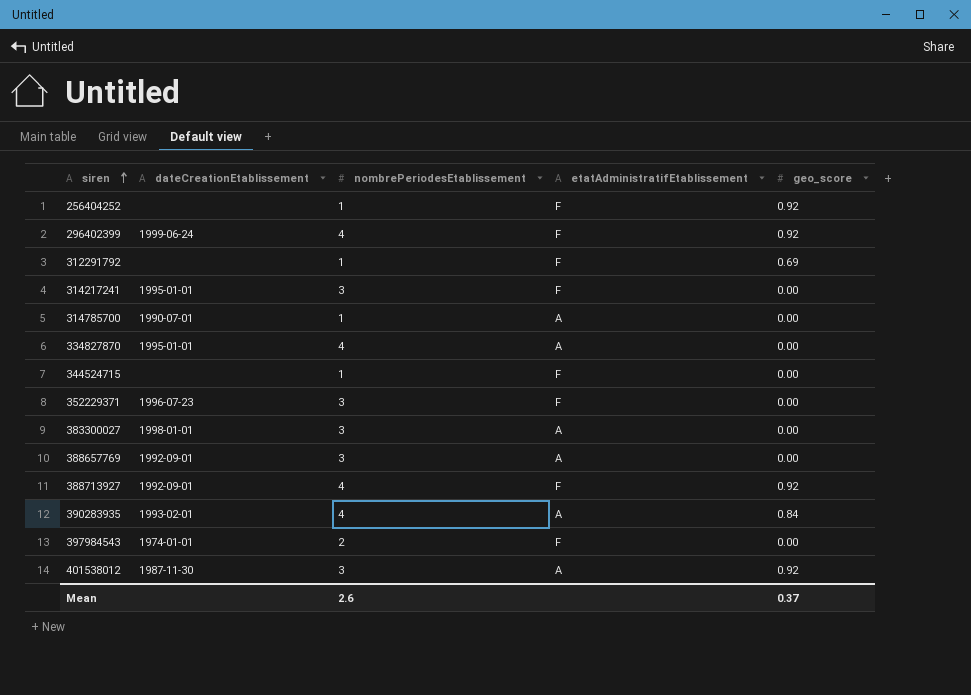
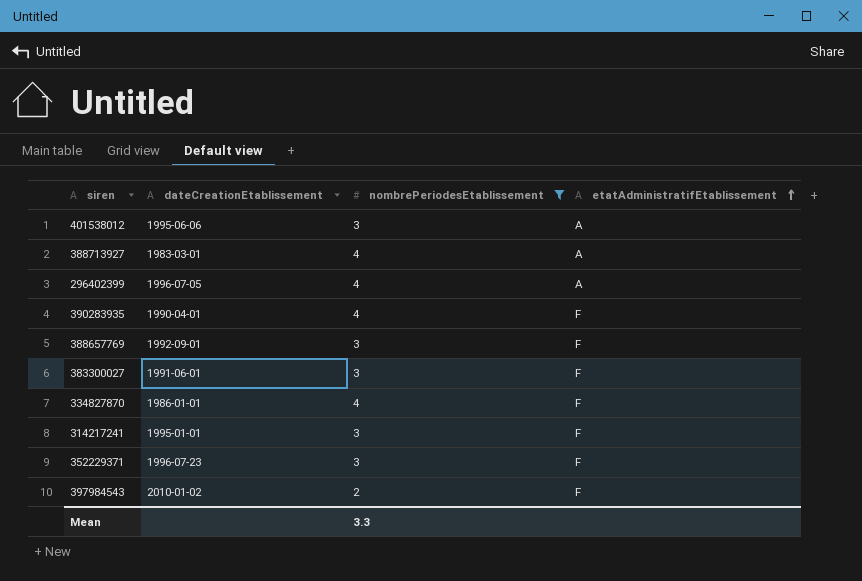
filter: none -> nombrePeriodesEtablissement != 1
row order: siren ascending -> etatAdministratifEtablissement ascending
column geo_score | position: 5 -> none
401538012 | dateCreationEtablissement: 1987-11-30 -> 1995-06-06
388713927 | dateCreationEtablissement: 1992-09-01 -> 1983-03-01
388713927 | etatAdministratifEtablissement: F -> A
296402399 | dateCreationEtablissement: 1999-06-24 -> 1996-07-05
296402399 | etatAdministratifEtablissement: F -> A
390283935 | dateCreationEtablissement: 1993-02-01 -> 1990-04-01
390283935 | etatAdministratifEtablissement: A -> F
388657769 | etatAdministratifEtablissement: A -> F
383300027 | dateCreationEtablissement: 1998-01-01 -> 1991-06-01
383300027 | etatAdministratifEtablissement: A -> F
334827870 | dateCreationEtablissement: 1995-01-01 -> 1986-01-01
334827870 | etatAdministratifEtablissement: A -> F
397984543 | dateCreationEtablissement: 1974-01-01 -> 2010-01-02
Mean | nombrePeriodesEtablissement: 2.6 -> 3.3

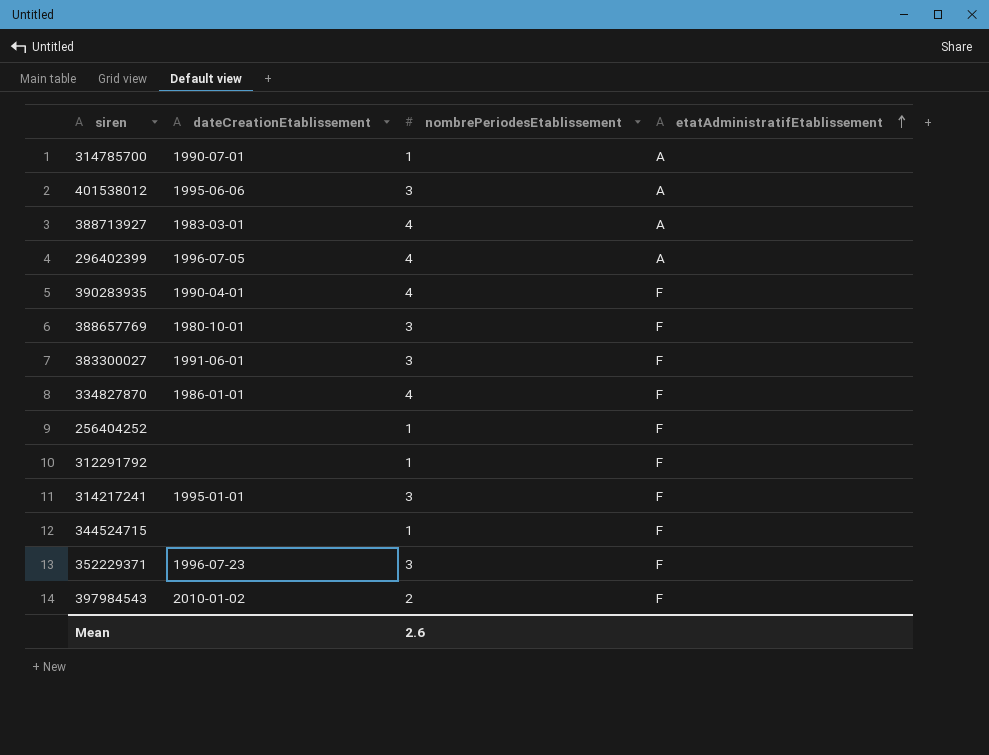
filter: nombrePeriodesEtablissement != 1 -> none
388657769 | dateCreationEtablissement: 1992-09-01 -> 1980-10-01
Mean | nombrePeriodesEtablissement: 3.3 -> 2.6

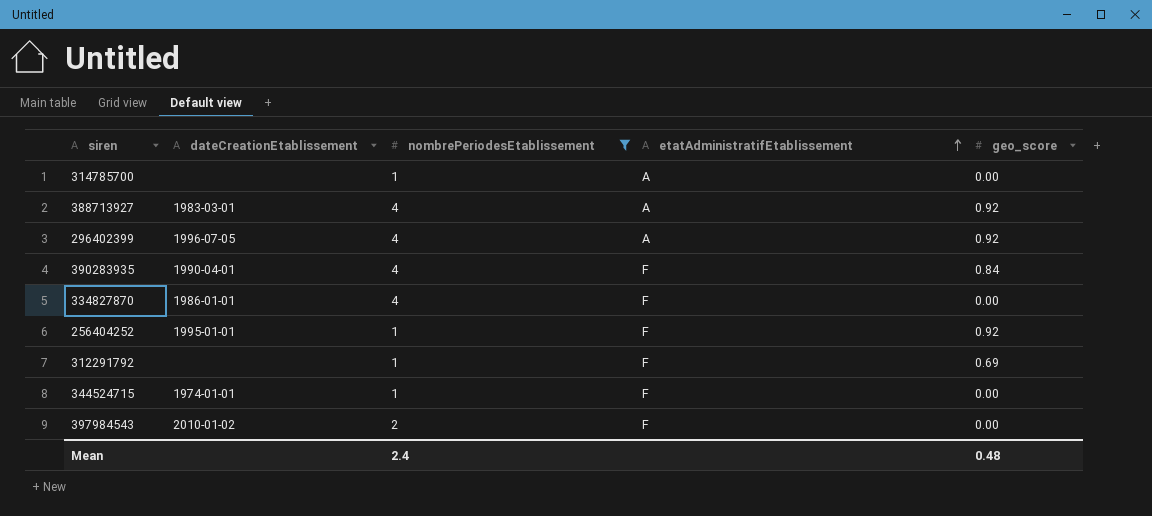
filter: none -> nombrePeriodesEtablissement != 3
column geo_score | position: none -> 5
314785700 | dateCreationEtablissement: 1990-07-01 -> none
256404252 | dateCreationEtablissement: none -> 1995-01-01
344524715 | dateCreationEtablissement: none -> 1974-01-01
Mean | nombrePeriodesEtablissement: 2.6 -> 2.4

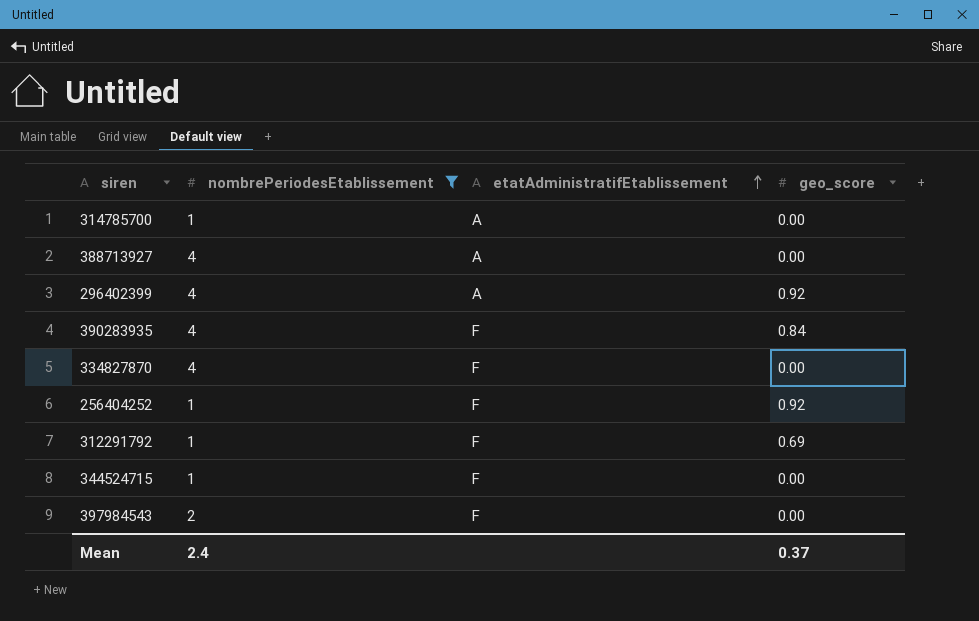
column dateCreationEtablissement | position: 2 -> none
388713927 | geo_score: 0.92 -> 0.00
Mean | geo_score: 0.48 -> 0.37

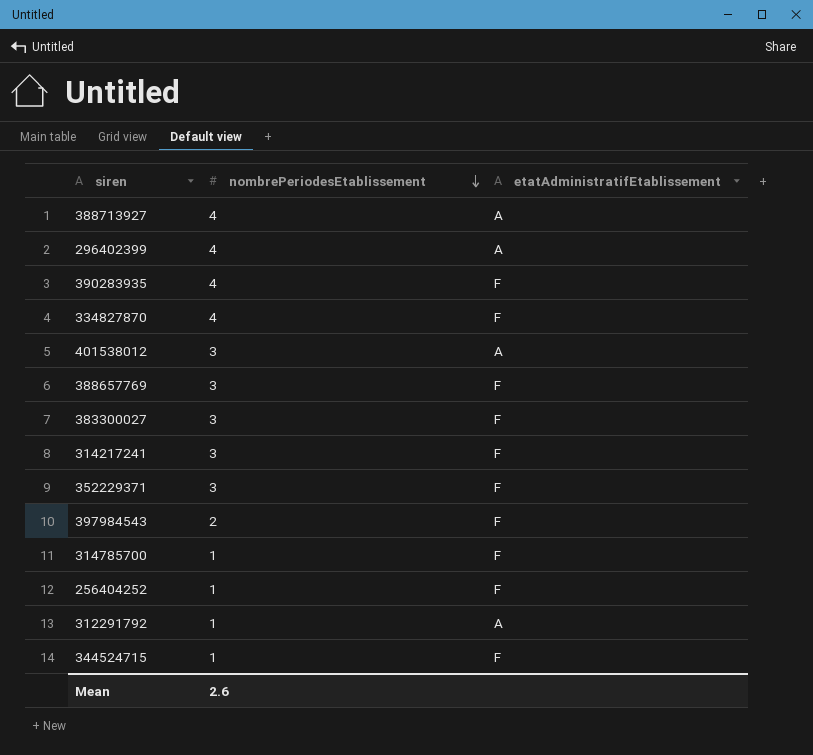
filter: nombrePeriodesEtablissement != 3 -> none
row order: etatAdministratifEtablissement ascending -> nombrePeriodesEtablissement descending
column geo_score | position: 4 -> none
314785700 | etatAdministratifEtablissement: A -> F
312291792 | etatAdministratifEtablissement: F -> A
Mean | nombrePeriodesEtablissement: 2.4 -> 2.6

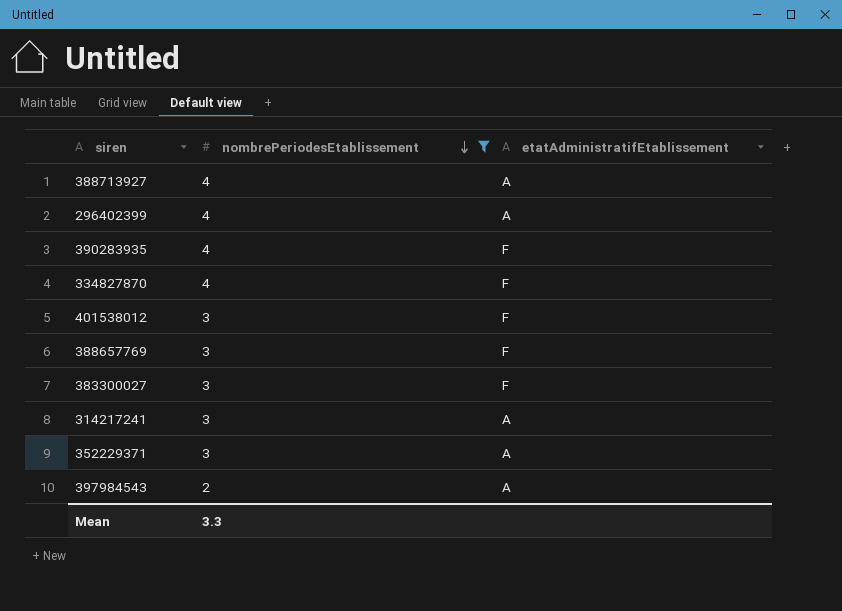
filter: none -> nombrePeriodesEtablissement != 1
401538012 | etatAdministratifEtablissement: A -> F
314217241 | etatAdministratifEtablissement: F -> A
352229371 | etatAdministratifEtablissement: F -> A
397984543 | etatAdministratifEtablissement: F -> A
Mean | nombrePeriodesEtablissement: 2.6 -> 3.3

